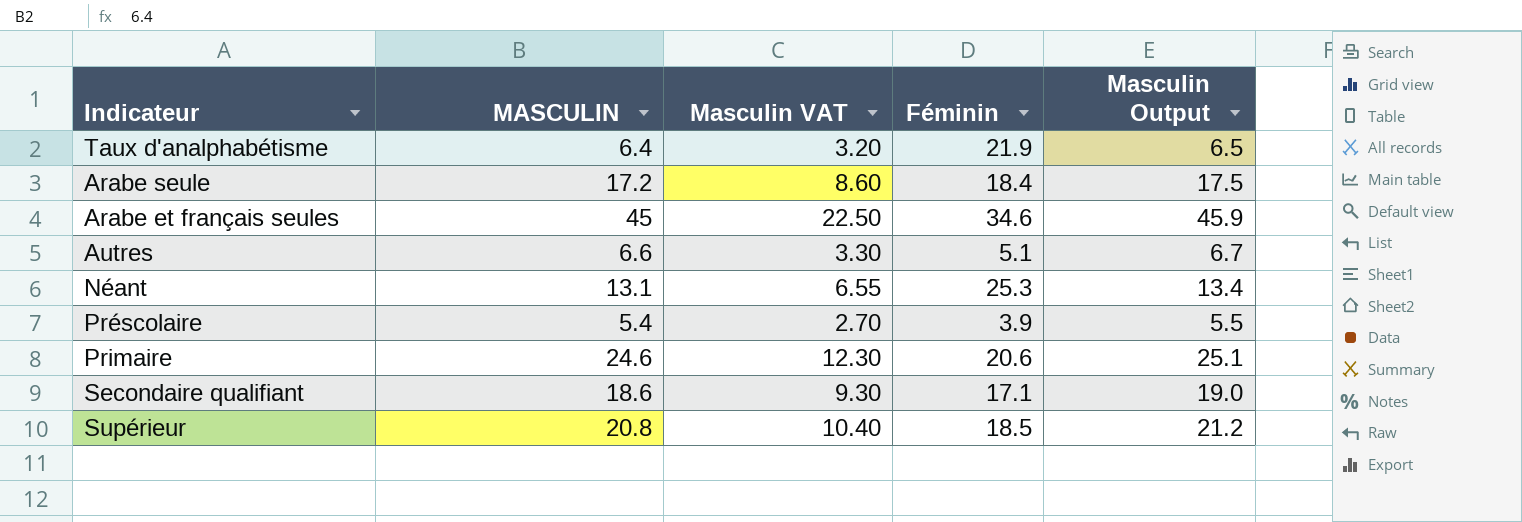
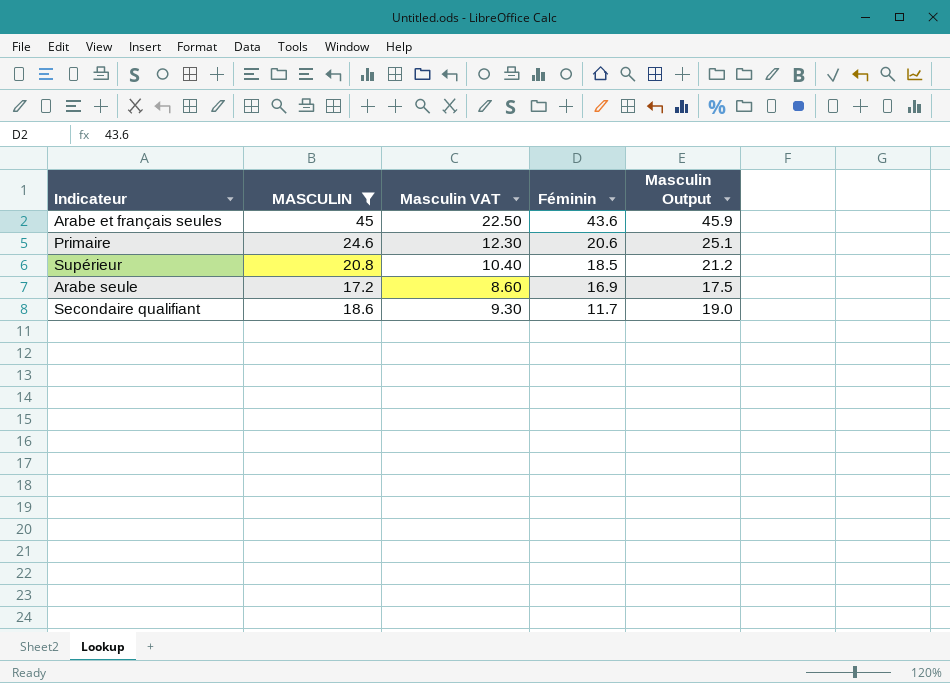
filter: none -> MASCULIN >= 17.2
row order: none -> Féminin descending
Arabe et français seules | Féminin: 34.6 -> 43.6
Arabe seule | Féminin: 18.4 -> 16.9
Secondaire qualifiant | Féminin: 17.1 -> 11.7

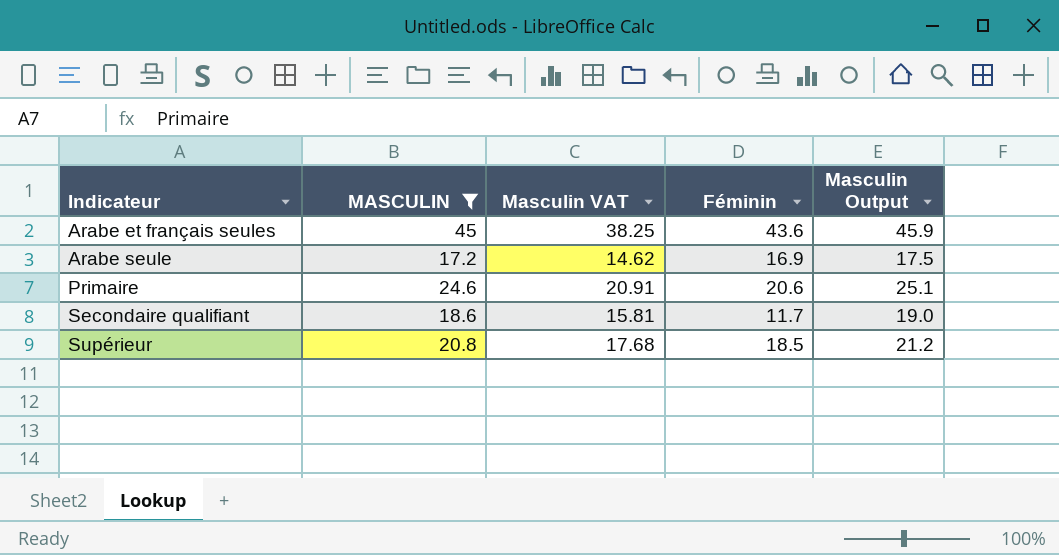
row order: Féminin descending -> Indicateur ascending
column Masculin VAT | formula: [MASCULIN] * 0.5 -> [MASCULIN] * 0.85

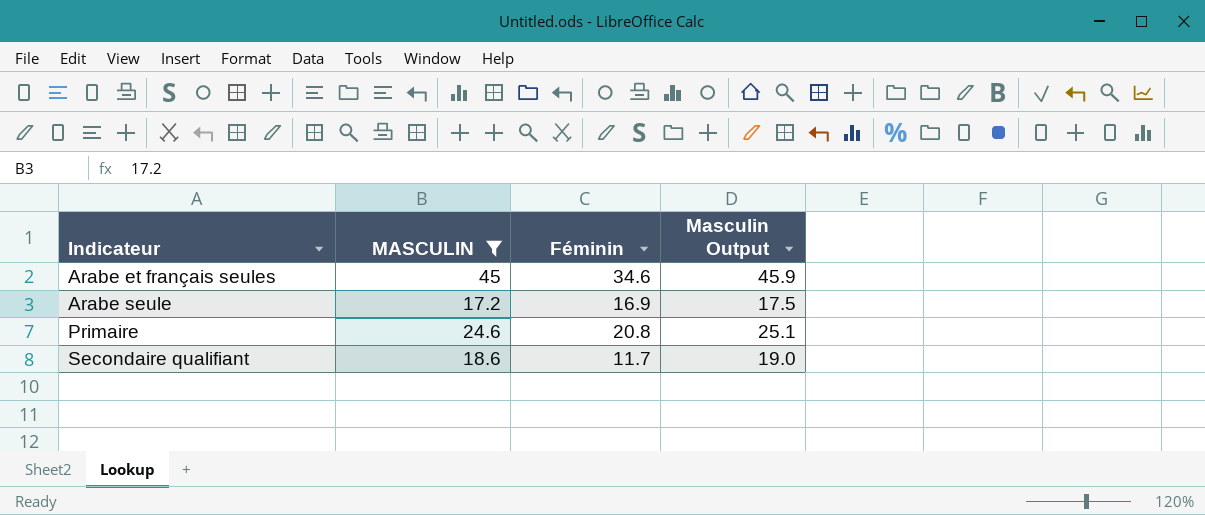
column Masculin VAT | formula: [MASCULIN] * 0.85 -> none
row Supérieur: 20.8 | 17.68 | 18.5 | 21.2 -> none
Arabe et français seules | Féminin: 43.6 -> 34.6
Primaire | Féminin: 20.6 -> 20.8

